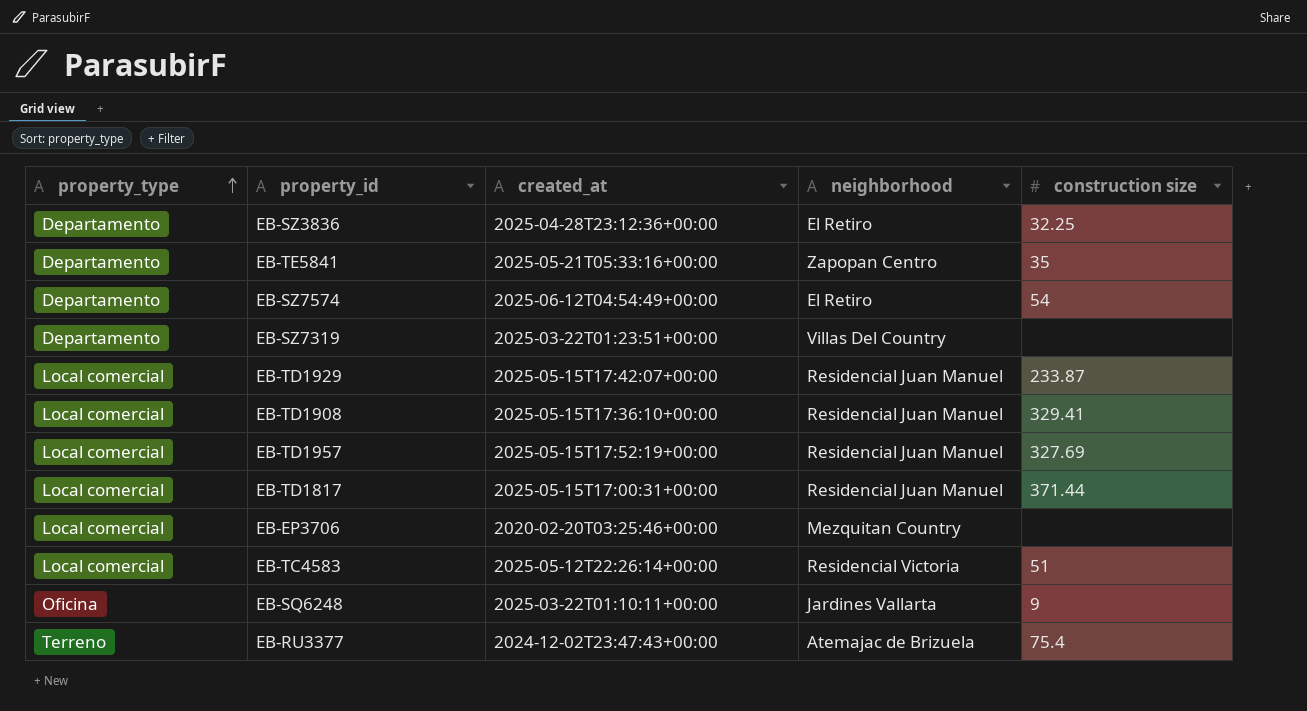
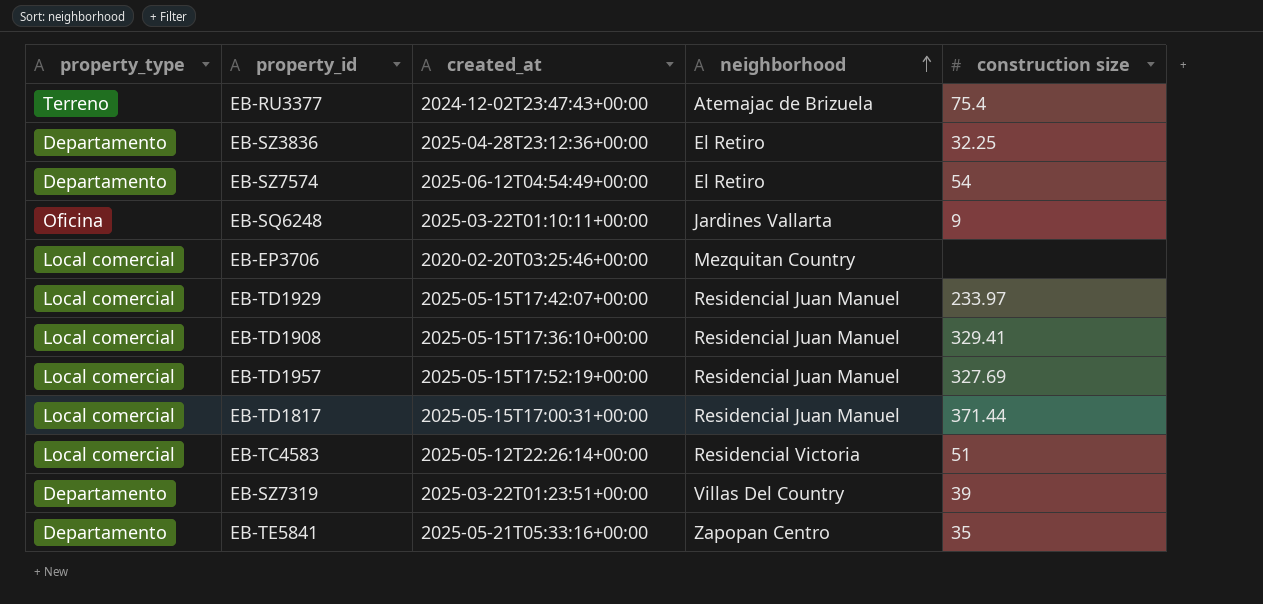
row order: property_type ascending -> neighborhood ascending
EB-TD1929 | construction size: 233.87 -> 233.97
EB-SZ7319 | construction size: none -> 39

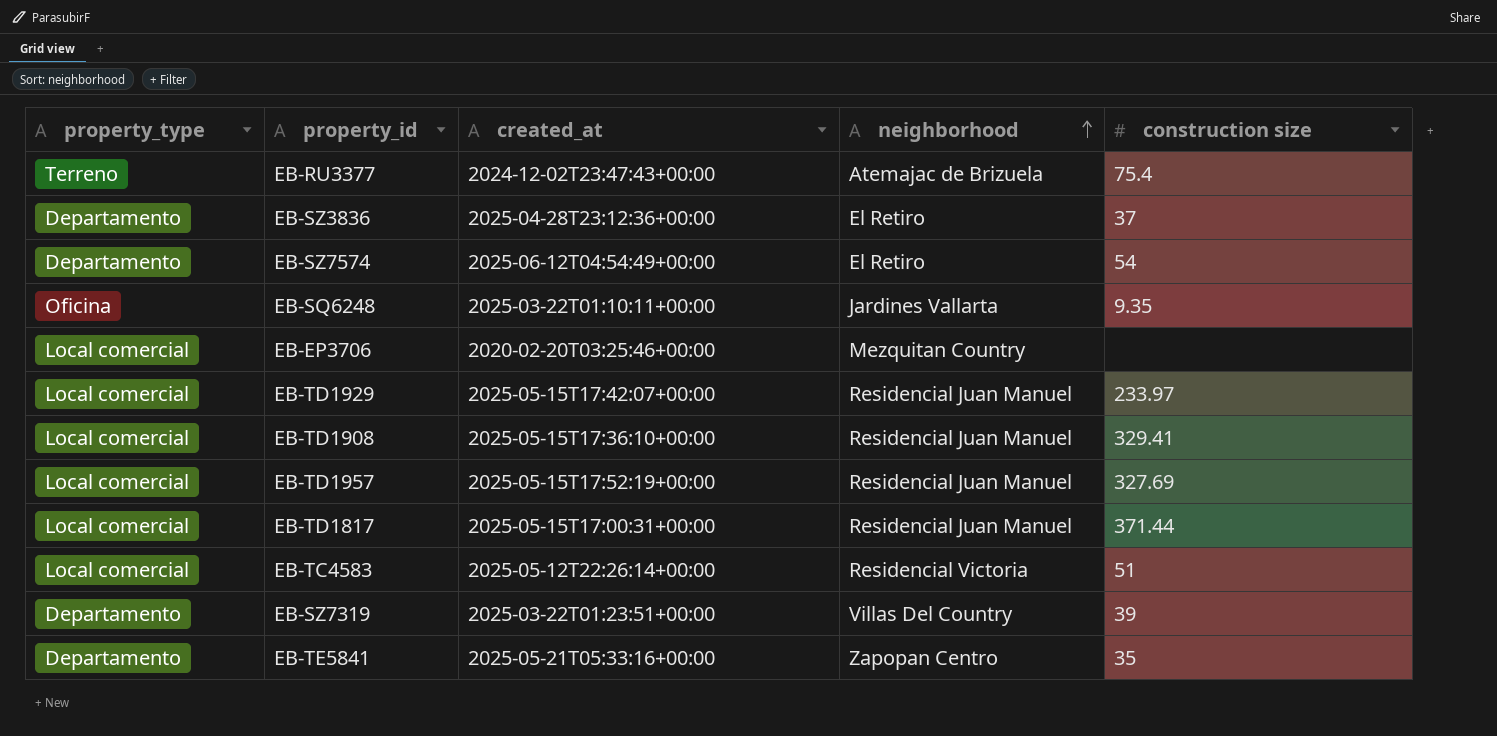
EB-SZ3836 | construction size: 32.25 -> 37
EB-SQ6248 | construction size: 9 -> 9.35

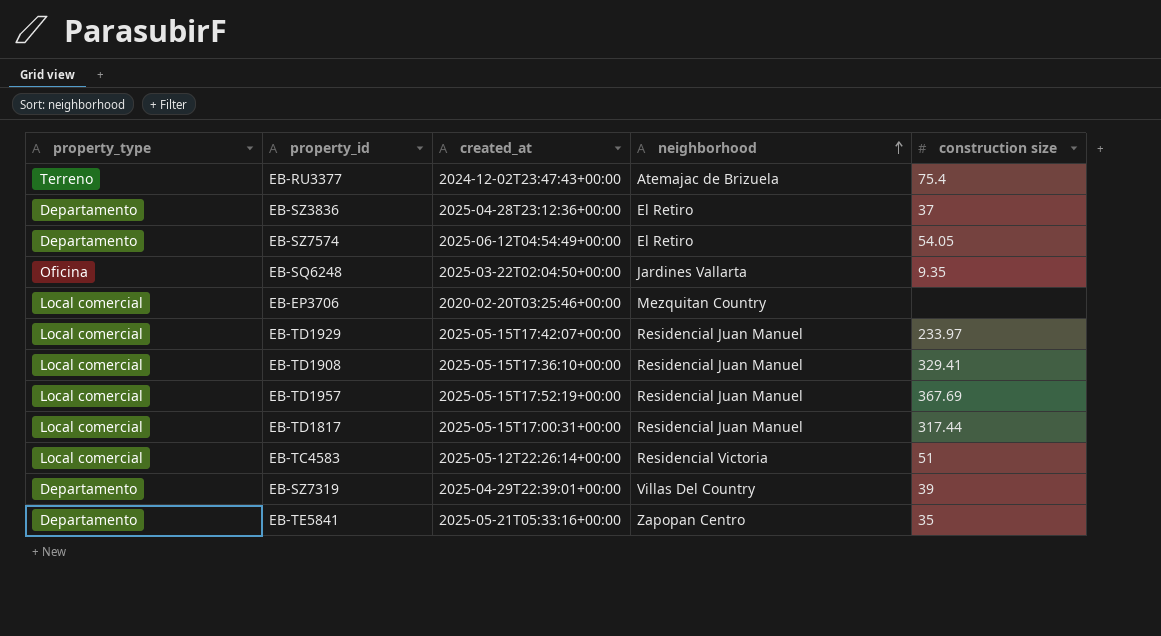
EB-SZ7574 | construction size: 54 -> 54.05
EB-SQ6248 | created_at: 2025-03-22T01:10:11+00:00 -> 2025-03-22T02:04:50+00:00
EB-TD1957 | construction size: 327.69 -> 367.69
EB-TD1817 | construction size: 371.44 -> 317.44
EB-SZ7319 | created_at: 2025-03-22T01:23:51+00:00 -> 2025-04-29T22:39:01+00:00

